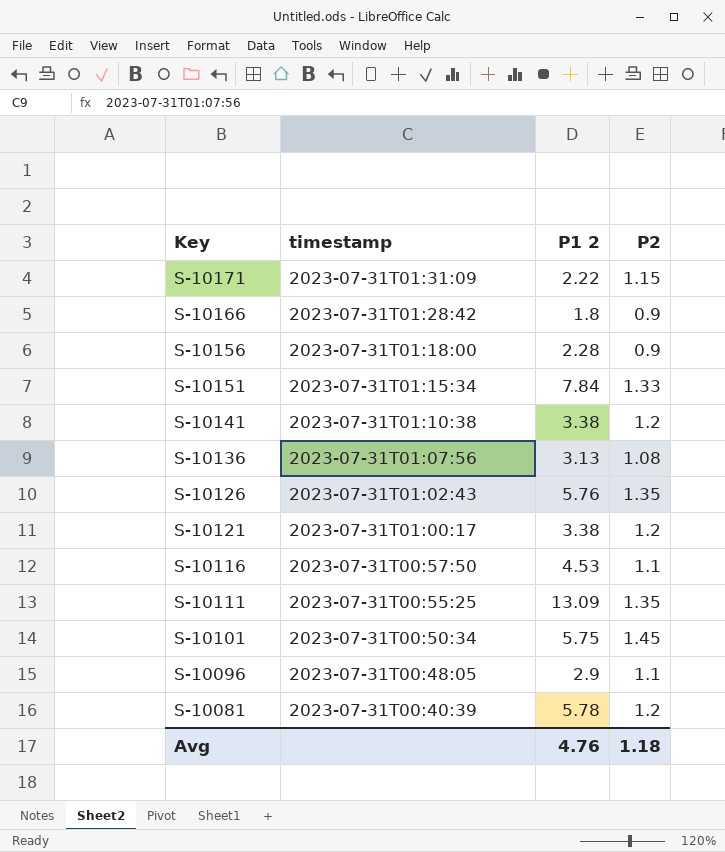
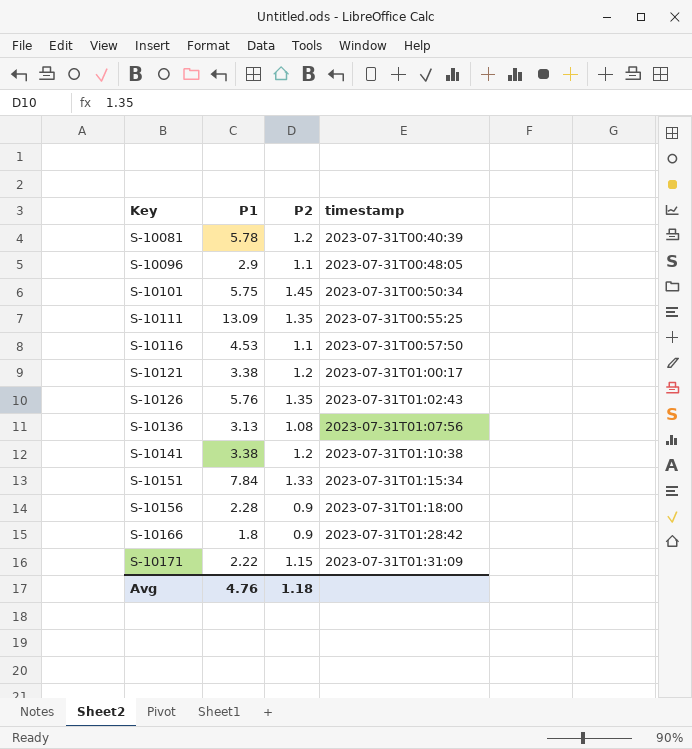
row order: Key descending -> Key ascending
column name: P1 2 -> P1
column timestamp | position: 2 -> 4

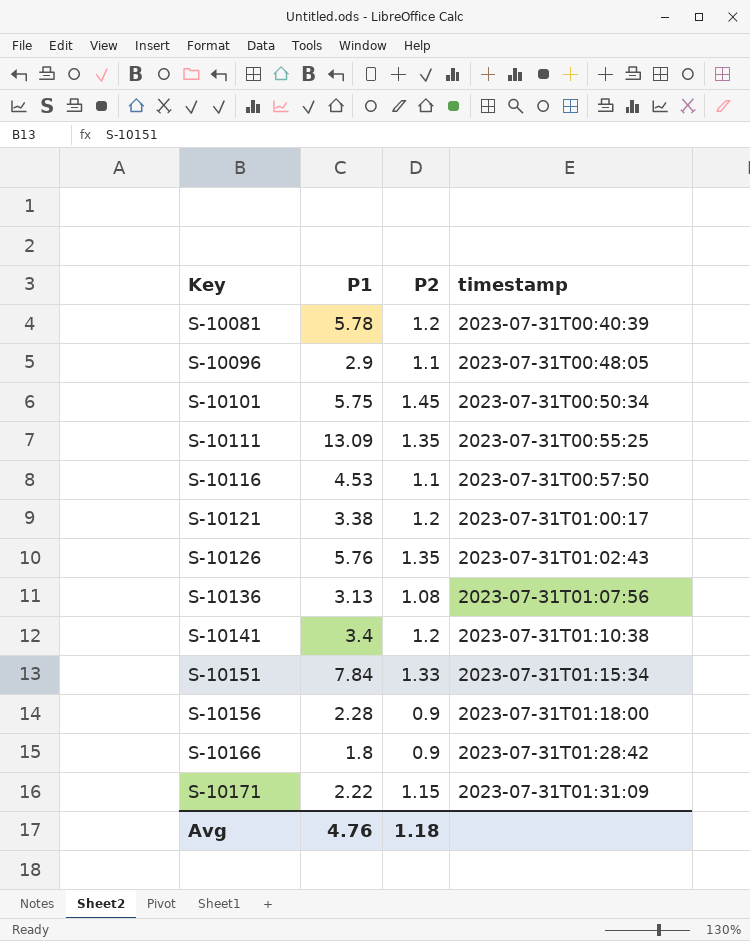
S-10141 | P1: 3.38 -> 3.4

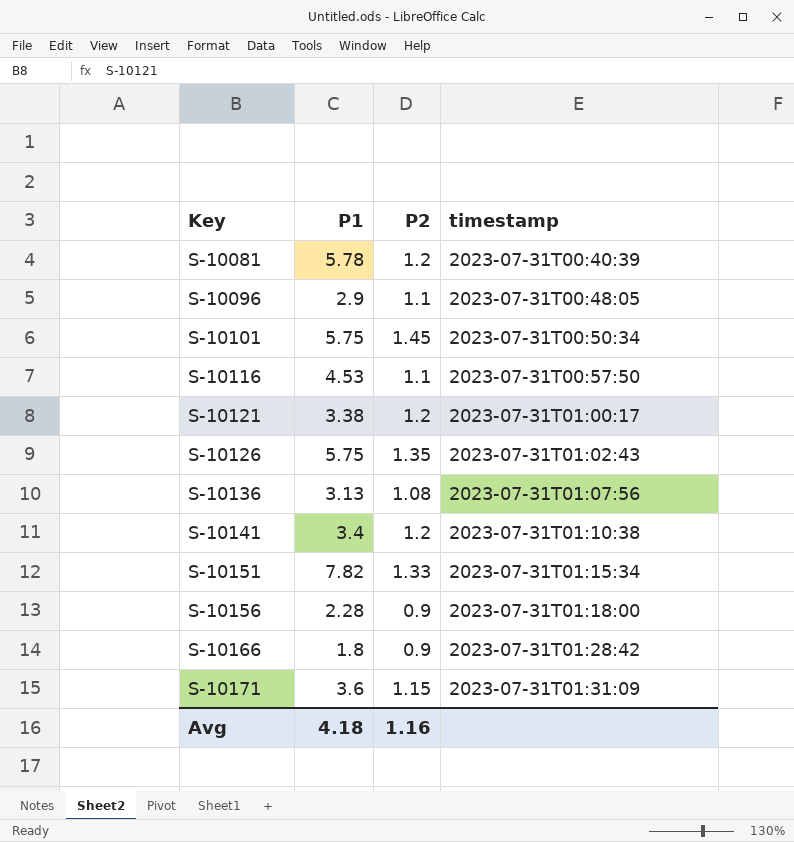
row S-10111: 13.09 | 1.35 | 2023-07-31T00:55:25 -> none
S-10126 | P1: 5.76 -> 5.75
S-10151 | P1: 7.84 -> 7.82
S-10171 | P1: 2.22 -> 3.6
Avg | P1: 4.76 -> 4.18
Avg | P2: 1.18 -> 1.16

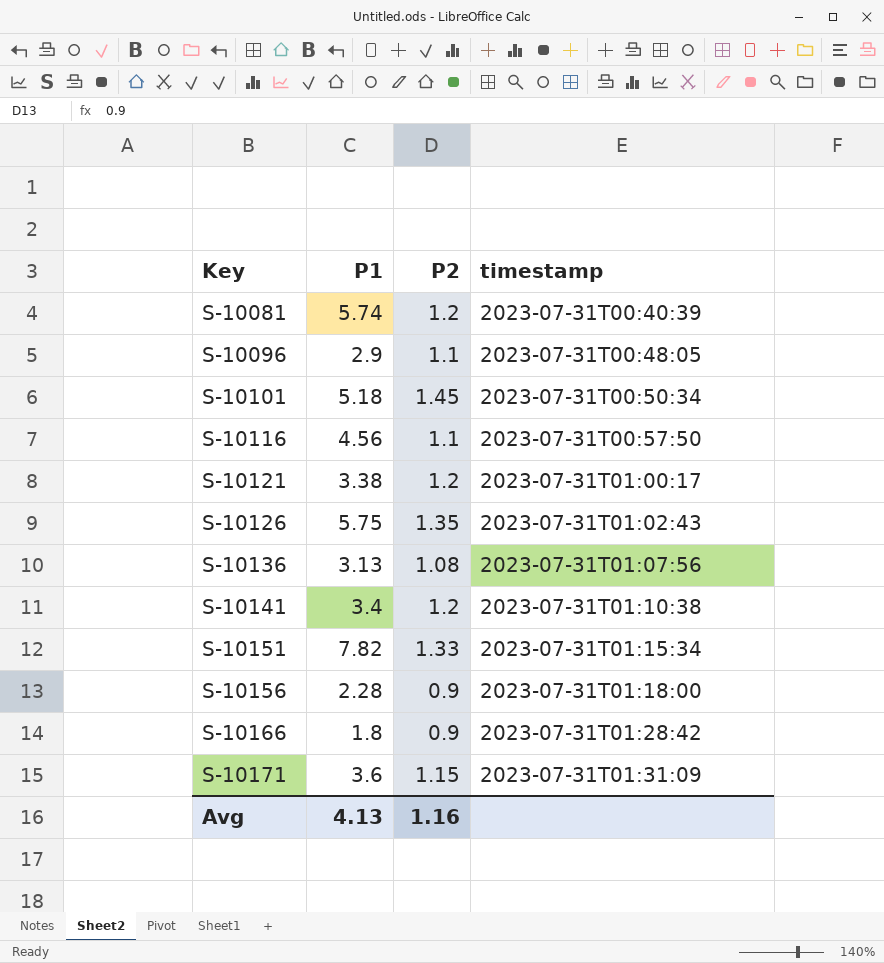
S-10081 | P1: 5.78 -> 5.74
S-10101 | P1: 5.75 -> 5.18
S-10116 | P1: 4.53 -> 4.56
Avg | P1: 4.18 -> 4.13

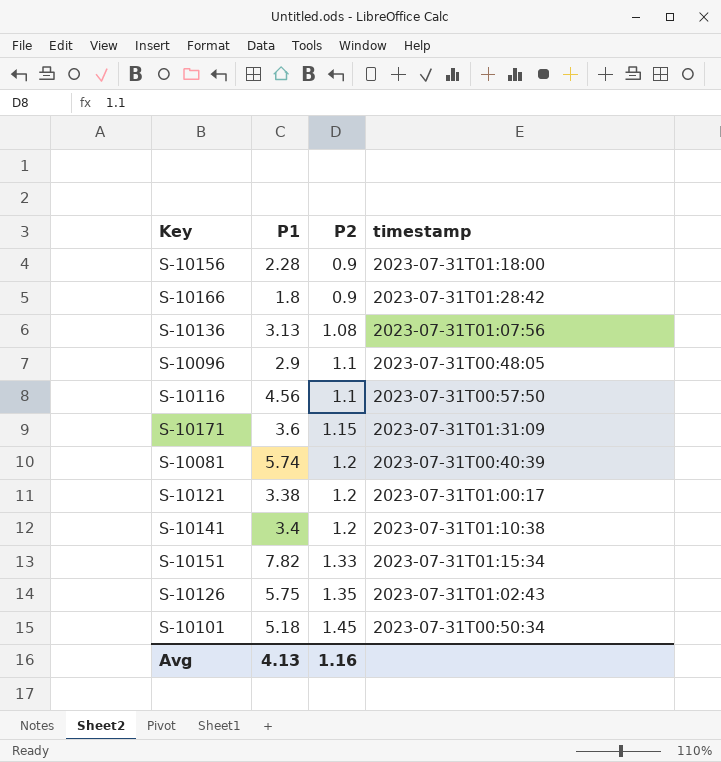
row order: Key ascending -> P2 ascending

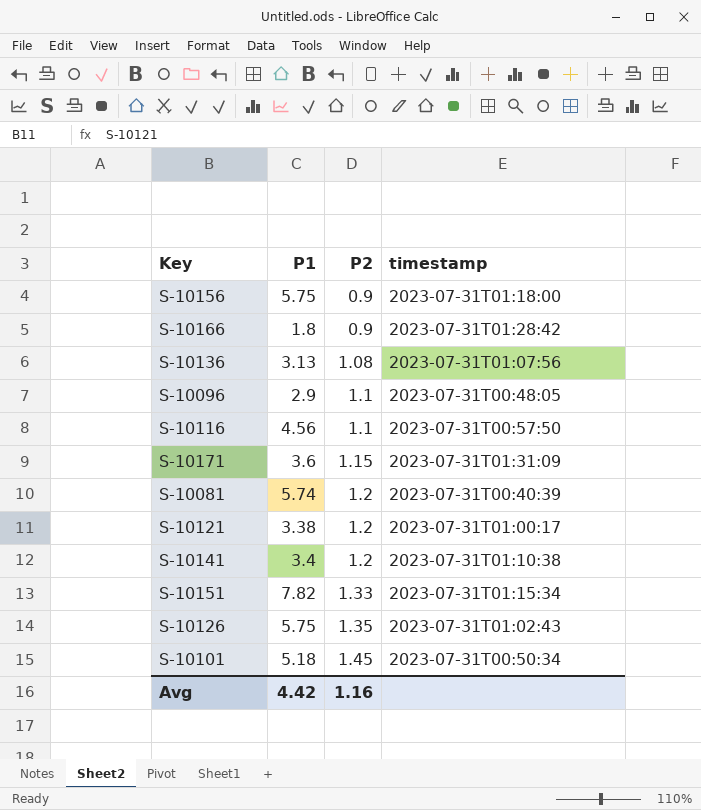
S-10156 | P1: 2.28 -> 5.75
Avg | P1: 4.13 -> 4.42

